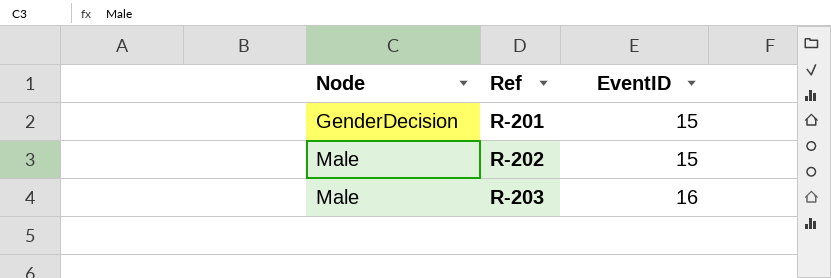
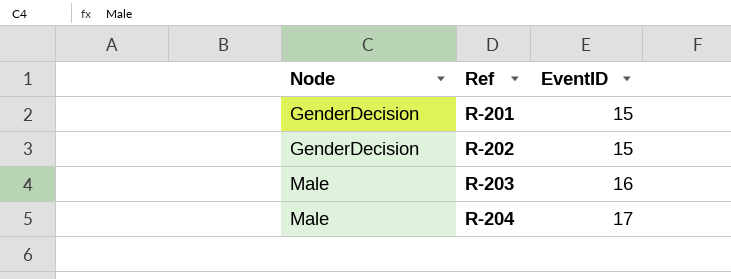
R-202 | Node: Male -> GenderDecision
row R-204: none -> Male | 17

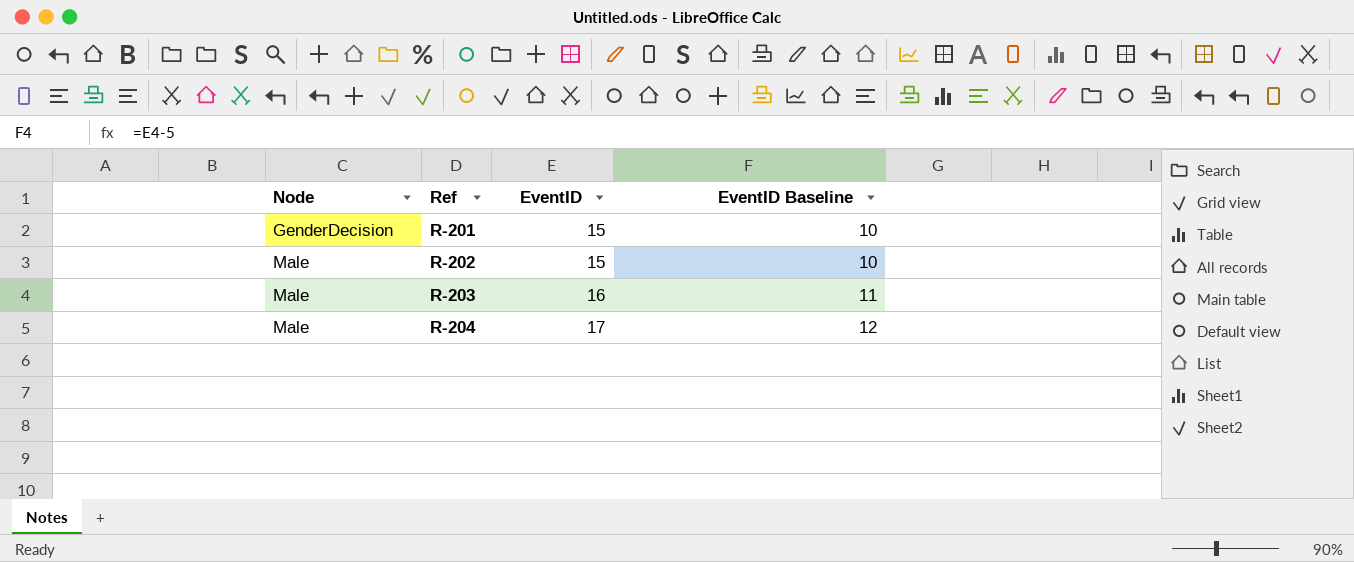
column EventID Baseline | formula: none -> [EventID] - 5
R-202 | Node: GenderDecision -> Male

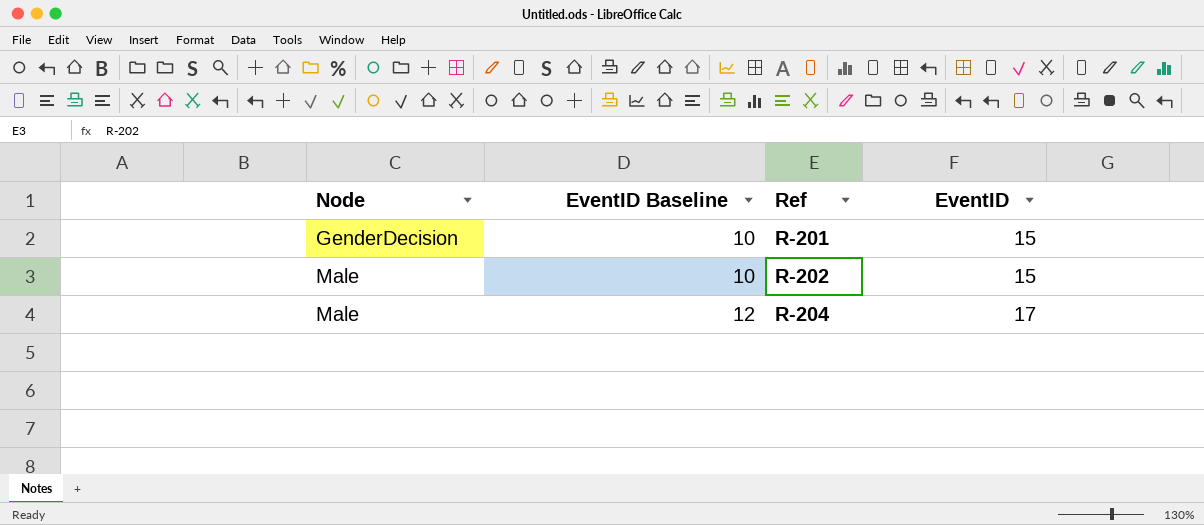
column EventID Baseline | position: 4 -> 2
row R-203: Male | 16 | 11 -> none

